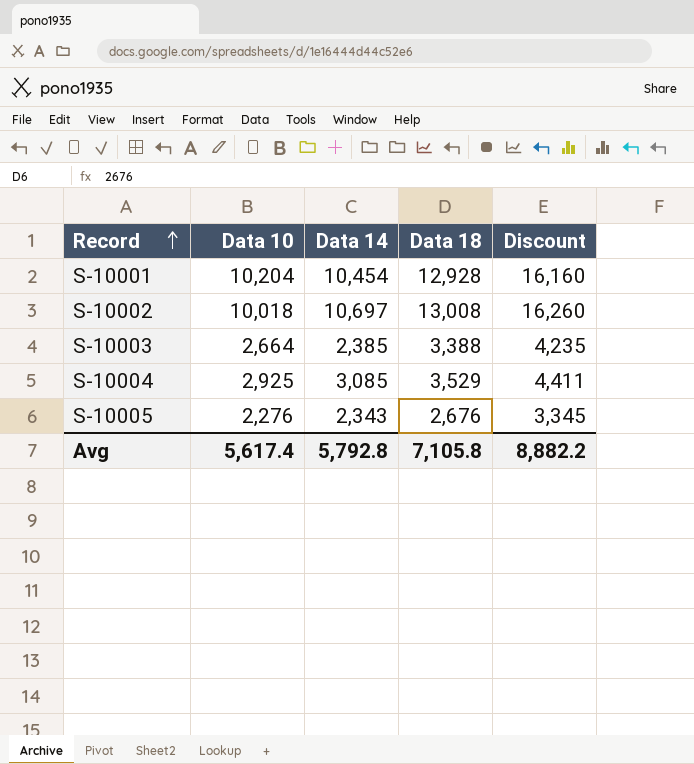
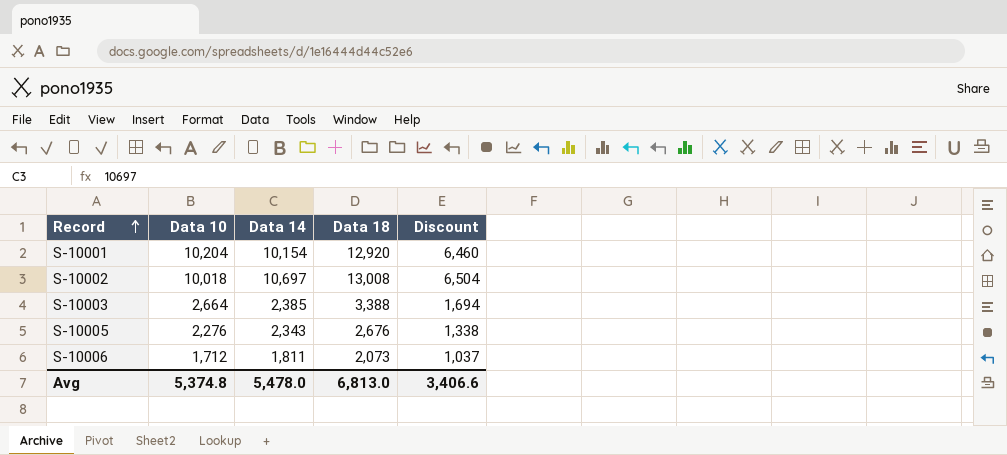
column Discount | formula: [Data 18] * 1.25 -> [Data 18] * 0.5
row S-10004: 2,925 | 3,085 | 3,529 | 4,411 -> none
S-10001 | Data 14: 10,454 -> 10,154
S-10001 | Data 18: 12,928 -> 12,920
row S-10006: none -> 1,712 | 1,811 | 2,073 | 1,037
Avg | Data 10: 5,617.4 -> 5,374.8
Avg | Data 14: 5,792.8 -> 5,478.0
Avg | Data 18: 7,105.8 -> 6,813.0
Avg | Discount: 8,882.2 -> 3,406.6

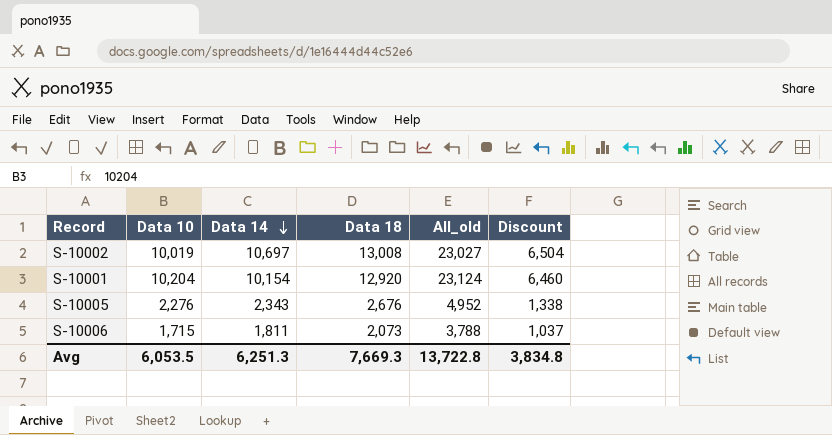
row order: Record ascending -> Data 14 descending
column All_old | formula: none -> [Data 10] + [Data 18]
row S-10003: 2,664 | 2,385 | 3,388 | 1,694 -> none
S-10002 | Data 10: 10,018 -> 10,019
S-10006 | Data 10: 1,712 -> 1,715
Avg | Data 10: 5,374.8 -> 6,053.5
Avg | Data 14: 5,478.0 -> 6,251.3
Avg | Data 18: 6,813.0 -> 7,669.3
Avg | Discount: 3,406.6 -> 3,834.8

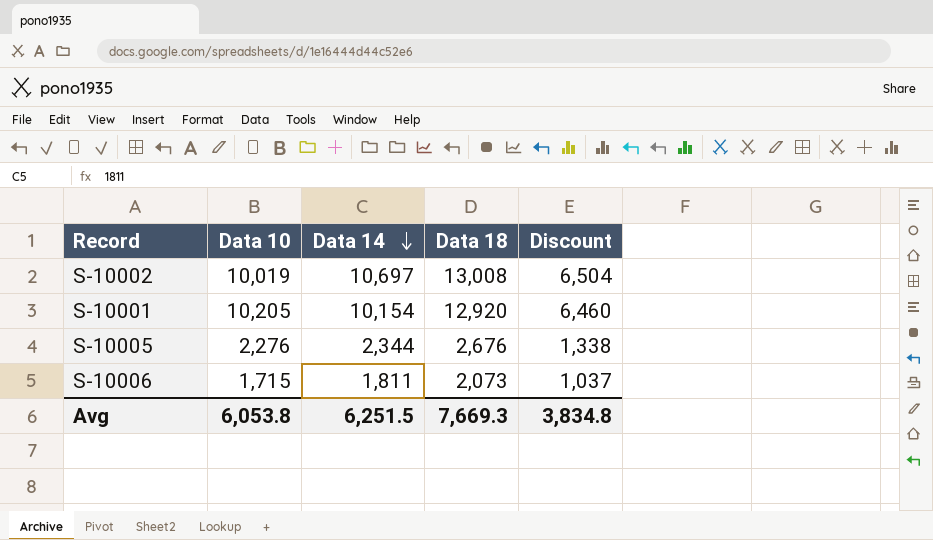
column All_old | formula: [Data 10] + [Data 18] -> none
S-10001 | Data 10: 10,204 -> 10,205
S-10005 | Data 14: 2,343 -> 2,344
Avg | Data 10: 6,053.5 -> 6,053.8
Avg | Data 14: 6,251.3 -> 6,251.5

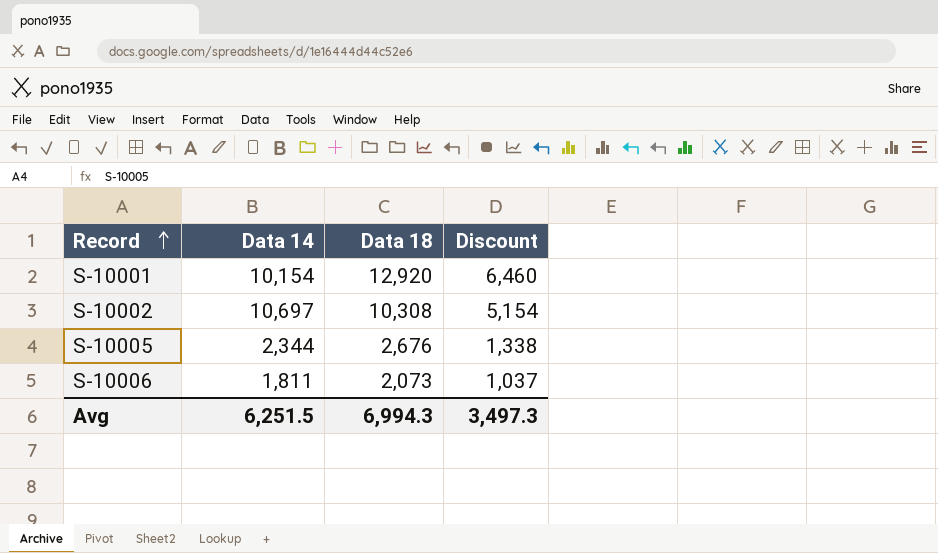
row order: Data 14 descending -> Record ascending
column Data 10 | position: 2 -> none
S-10002 | Data 18: 13,008 -> 10,308
S-10002 | Discount: 6,504 -> 5,154
Avg | Data 18: 7,669.3 -> 6,994.3
Avg | Discount: 3,834.8 -> 3,497.3

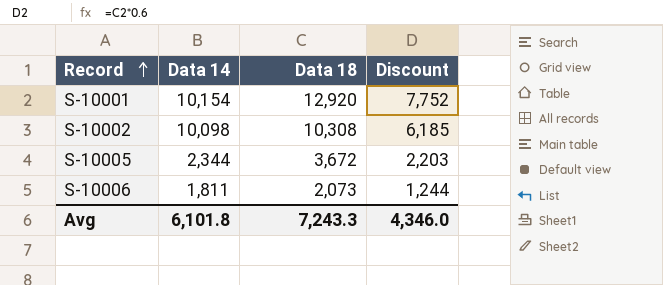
column Discount | formula: [Data 18] * 0.5 -> [Data 18] * 0.6
S-10002 | Data 14: 10,697 -> 10,098
S-10005 | Data 18: 2,676 -> 3,672
Avg | Data 14: 6,251.5 -> 6,101.8
Avg | Data 18: 6,994.3 -> 7,243.3
Avg | Discount: 3,497.3 -> 4,346.0

